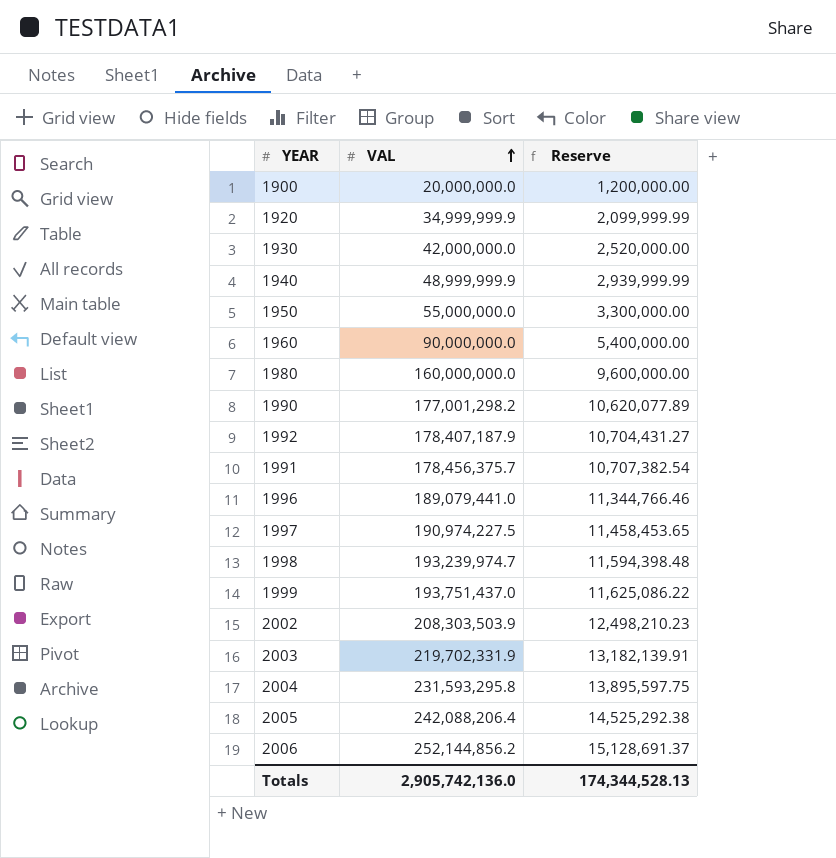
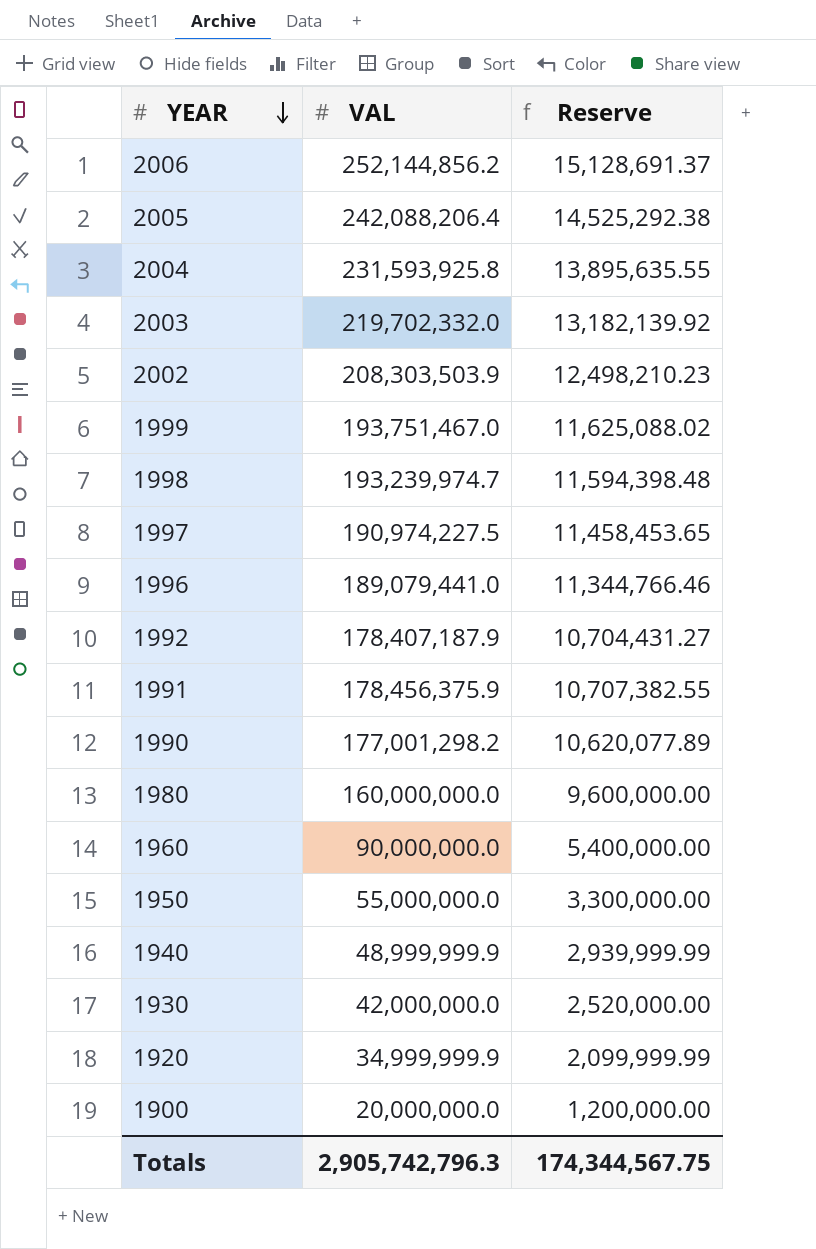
row order: VAL ascending -> YEAR descending
2004 | VAL: 231,593,295.8 -> 231,593,925.8
2004 | Reserve: 13,895,597.75 -> 13,895,635.55
2003 | VAL: 219,702,331.9 -> 219,702,332.0
2003 | Reserve: 13,182,139.91 -> 13,182,139.92
1999 | VAL: 193,751,437.0 -> 193,751,467.0
1999 | Reserve: 11,625,086.22 -> 11,625,088.02
1991 | VAL: 178,456,375.7 -> 178,456,375.9
1991 | Reserve: 10,707,382.54 -> 10,707,382.55
Totals | VAL: 2,905,742,136.0 -> 2,905,742,796.3
Totals | Reserve: 174,344,528.13 -> 174,344,567.75

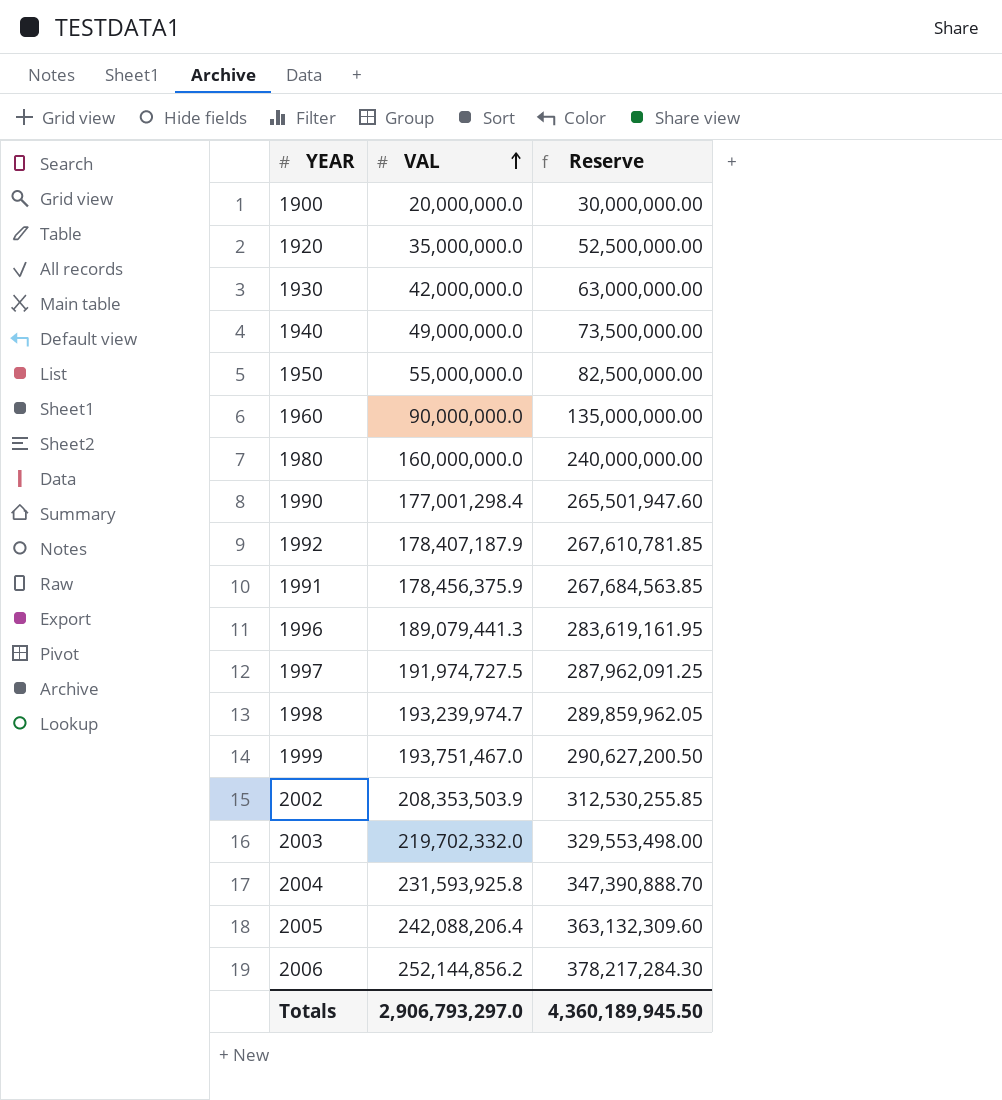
row order: YEAR descending -> VAL ascending
column Reserve | formula: [VAL] * 0.06 -> [VAL] * 1.5
1920 | VAL: 34,999,999.9 -> 35,000,000.0
1940 | VAL: 48,999,999.9 -> 49,000,000.0
1990 | VAL: 177,001,298.2 -> 177,001,298.4
1996 | VAL: 189,079,441.0 -> 189,079,441.3
1997 | VAL: 190,974,227.5 -> 191,974,727.5
2002 | VAL: 208,303,503.9 -> 208,353,503.9
Totals | VAL: 2,905,742,796.3 -> 2,906,793,297.0
Totals | Reserve: 174,344,567.75 -> 4,360,189,945.50

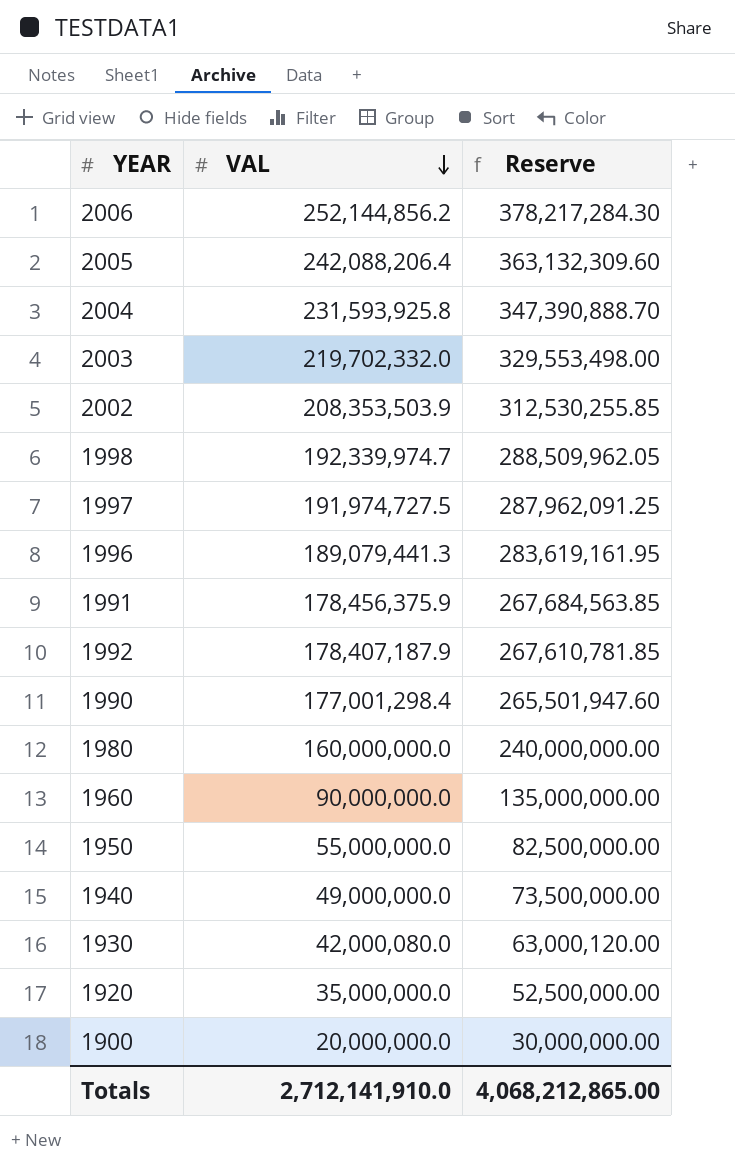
row order: VAL ascending -> VAL descending
row 1999: 193,751,467.0 | 290,627,200.50 -> none
1998 | VAL: 193,239,974.7 -> 192,339,974.7
1998 | Reserve: 289,859,962.05 -> 288,509,962.05
1930 | VAL: 42,000,000.0 -> 42,000,080.0
1930 | Reserve: 63,000,000.00 -> 63,000,120.00
Totals | VAL: 2,906,793,297.0 -> 2,712,141,910.0
Totals | Reserve: 4,360,189,945.50 -> 4,068,212,865.00

